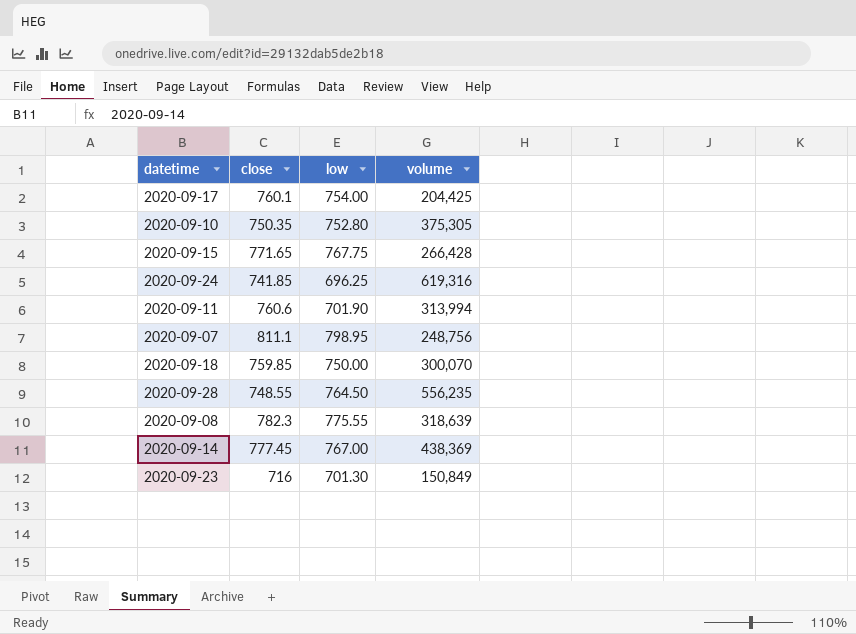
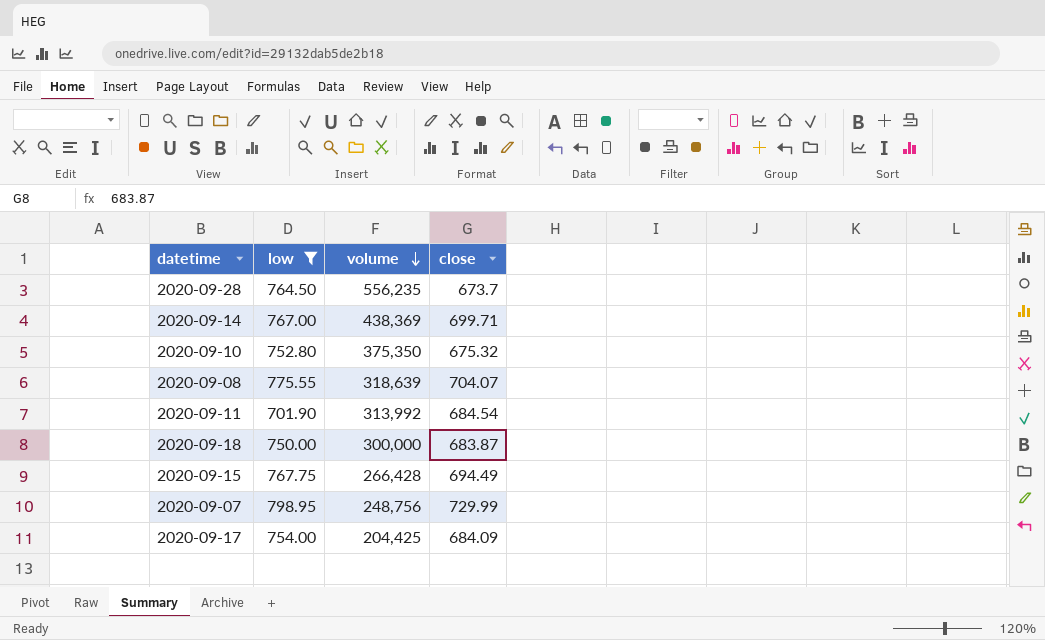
filter: none -> low >= 701.90
row order: none -> volume descending
column close | position: 2 -> 4
2020-09-28 | close: 748.55 -> 673.7
2020-09-14 | close: 777.45 -> 699.71
2020-09-10 | volume: 375,305 -> 375,350
2020-09-10 | close: 750.35 -> 675.32
2020-09-08 | close: 782.3 -> 704.07
2020-09-11 | volume: 313,994 -> 313,992
2020-09-11 | close: 760.6 -> 684.54
2020-09-18 | volume: 300,070 -> 300,000
2020-09-18 | close: 759.85 -> 683.87
2020-09-15 | close: 771.65 -> 694.49
2020-09-07 | close: 811.1 -> 729.99
2020-09-17 | close: 760.1 -> 684.09

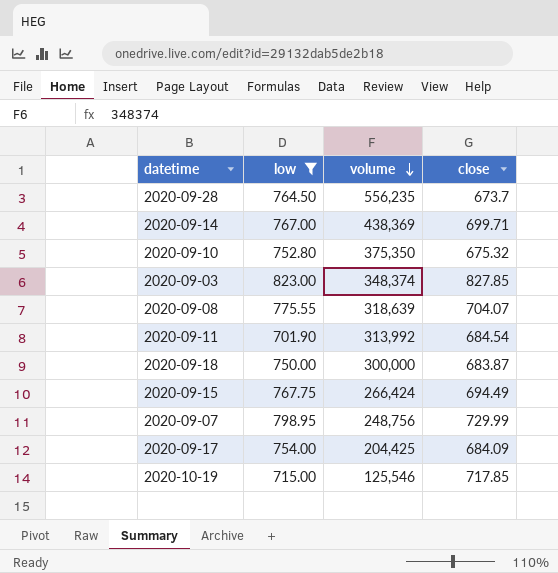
row 2020-09-03: none -> 823.00 | 348,374 | 827.85
2020-09-15 | volume: 266,428 -> 266,424
row 2020-10-19: none -> 715.00 | 125,546 | 717.85

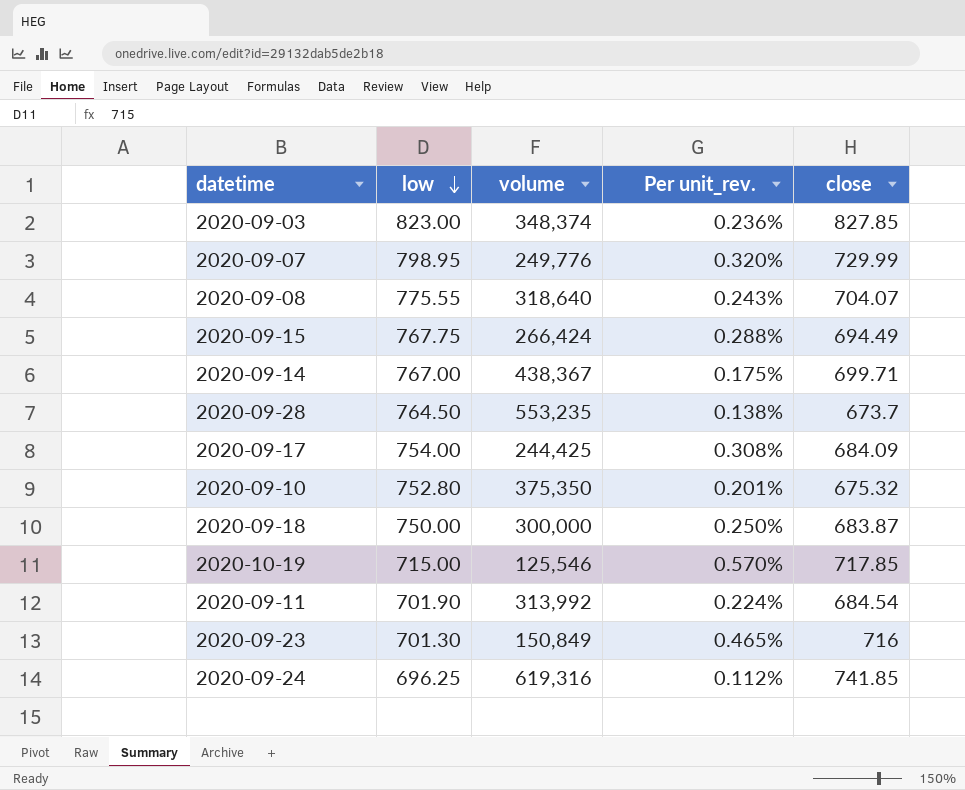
filter: low >= 701.90 -> none
row order: volume descending -> low descending
column Per unit_rev. | formula: none -> [low] / [volume]
2020-09-07 | volume: 248,756 -> 249,776
2020-09-08 | volume: 318,639 -> 318,640
2020-09-14 | volume: 438,369 -> 438,367
2020-09-28 | volume: 556,235 -> 553,235
2020-09-17 | volume: 204,425 -> 244,425

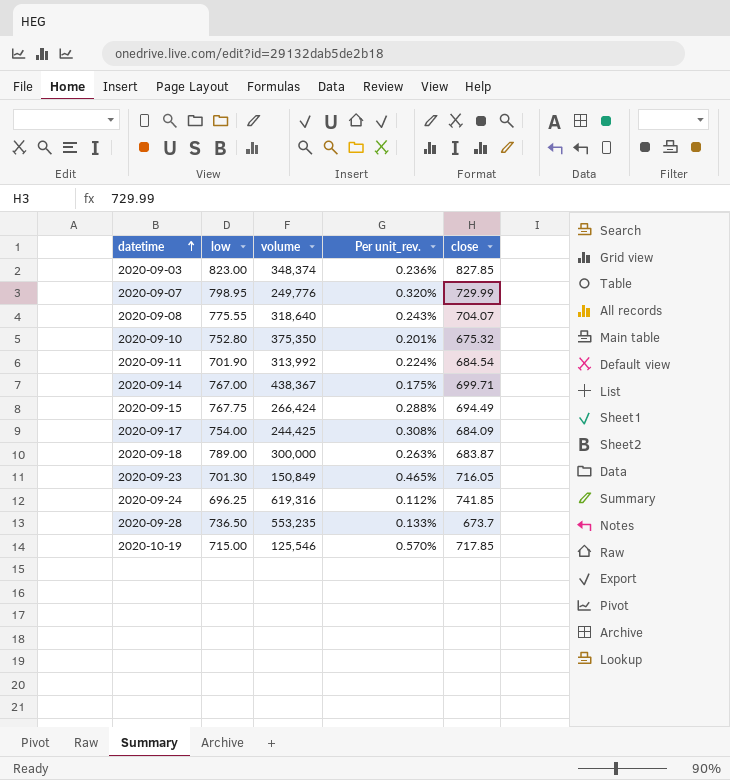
row order: low descending -> datetime ascending
2020-09-18 | low: 750.00 -> 789.00
2020-09-18 | Per unit_rev.: 0.250% -> 0.263%
2020-09-23 | close: 716 -> 716.05
2020-09-28 | low: 764.50 -> 736.50
2020-09-28 | Per unit_rev.: 0.138% -> 0.133%

